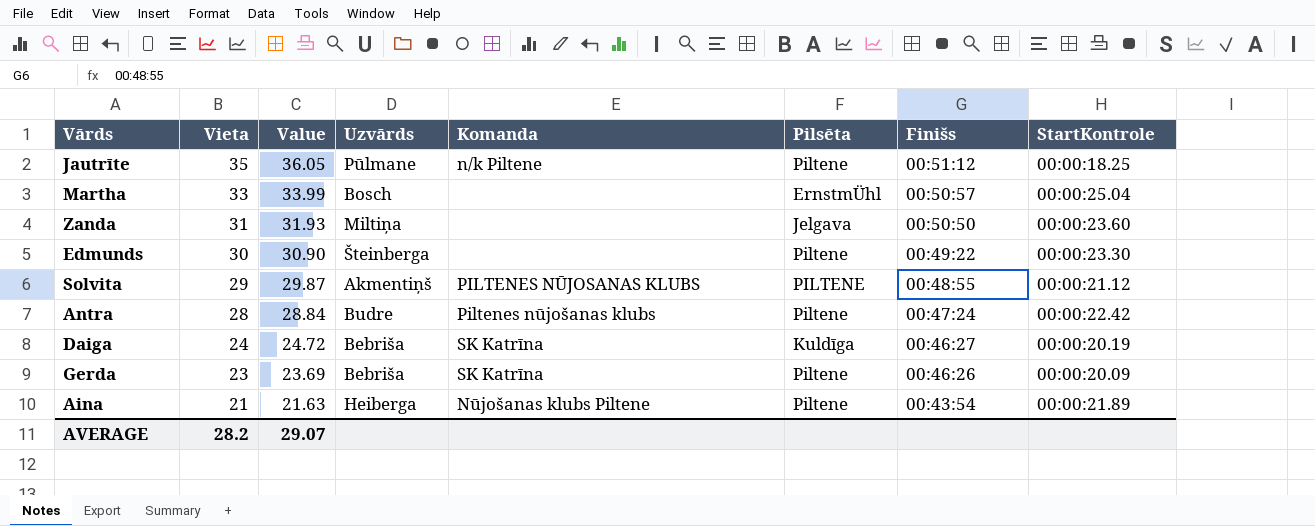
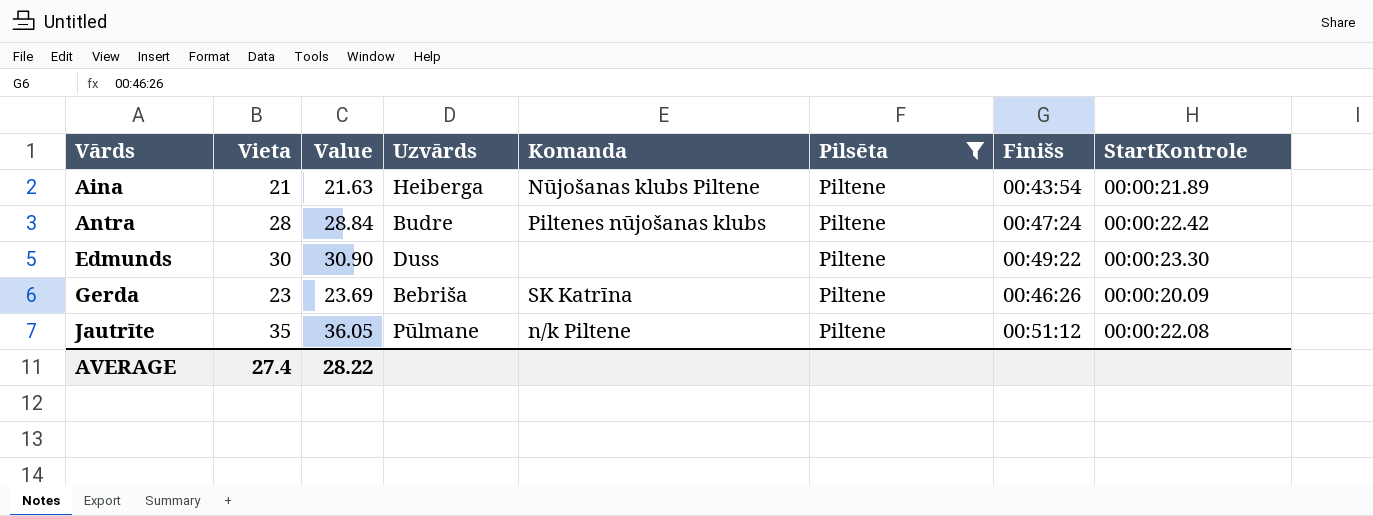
filter: none -> Pilsēta = Piltene
row order: Vieta descending -> Vārds ascending
Edmunds | Uzvārds: Šteinberga -> Duss
Jautrīte | StartKontrole: 00:00:18.25 -> 00:00:22.08
AVERAGE | Vieta: 28.2 -> 27.4
AVERAGE | Value: 29.07 -> 28.22

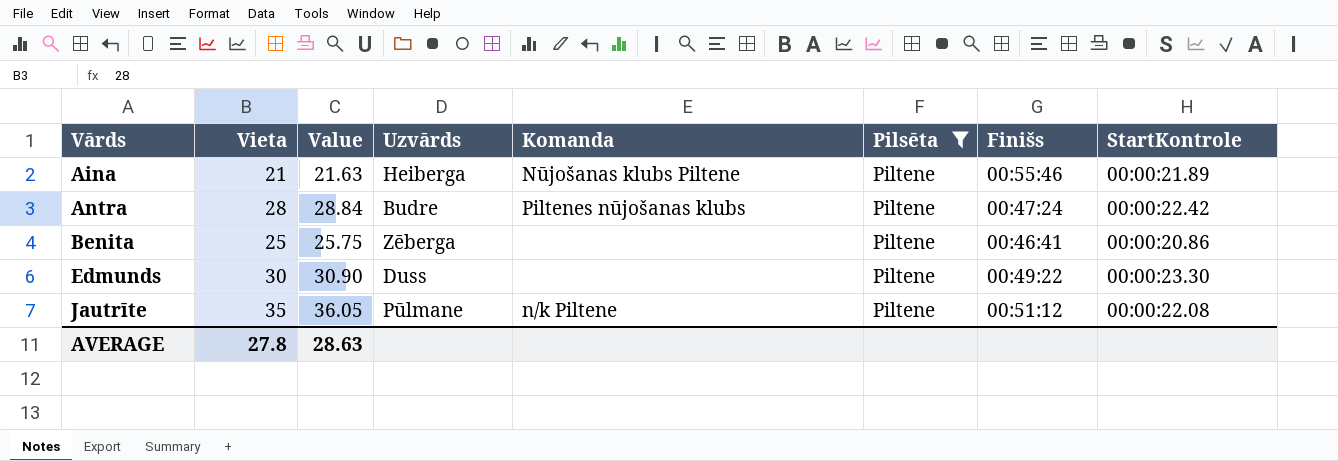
row Gerda: 23 | 23.69 | Bebriša | SK Katrīna | Piltene | 00:46:26 | 00:00:20.09 -> none
Aina | Finišs: 00:43:54 -> 00:55:46
row Benita: none -> 25 | 25.75 | Zēberga | none | Piltene | 00:46:41 | 00:00:20.86
AVERAGE | Vieta: 27.4 -> 27.8
AVERAGE | Value: 28.22 -> 28.63

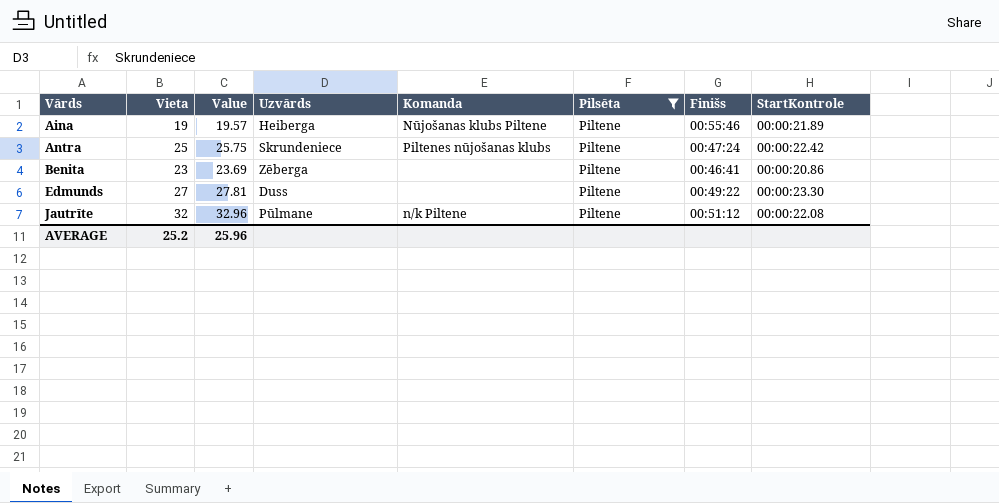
Aina | Vieta: 21 -> 19
Aina | Value: 21.63 -> 19.57
Antra | Vieta: 28 -> 25
Antra | Value: 28.84 -> 25.75
Antra | Uzvārds: Budre -> Skrundeniece
Benita | Vieta: 25 -> 23
Benita | Value: 25.75 -> 23.69
Edmunds | Vieta: 30 -> 27
Edmunds | Value: 30.90 -> 27.81
Jautrīte | Vieta: 35 -> 32
Jautrīte | Value: 36.05 -> 32.96
AVERAGE | Vieta: 27.8 -> 25.2
AVERAGE | Value: 28.63 -> 25.96

